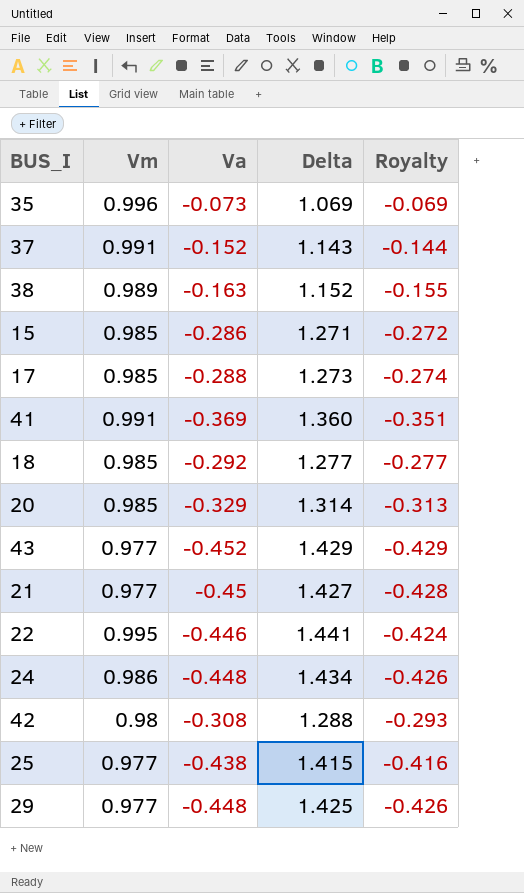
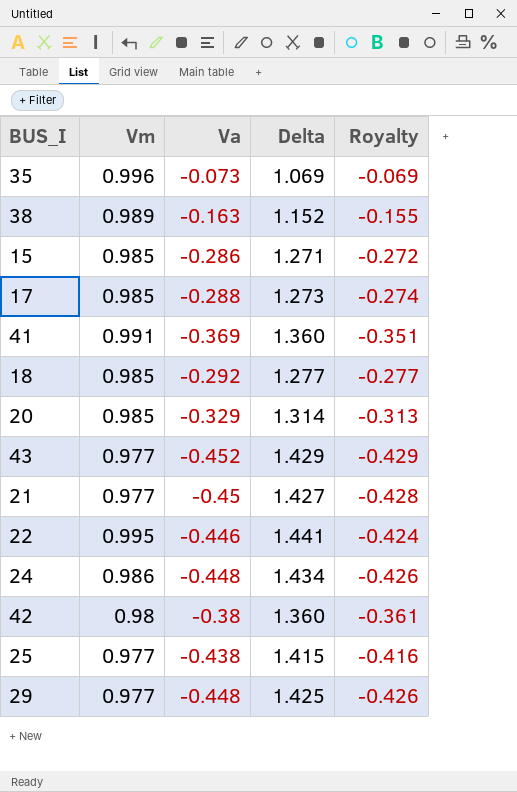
row 37: 0.991 | -0.152 | 1.143 | -0.144 -> none
42 | Va: -0.308 -> -0.38
42 | Delta: 1.288 -> 1.360
42 | Royalty: -0.293 -> -0.361

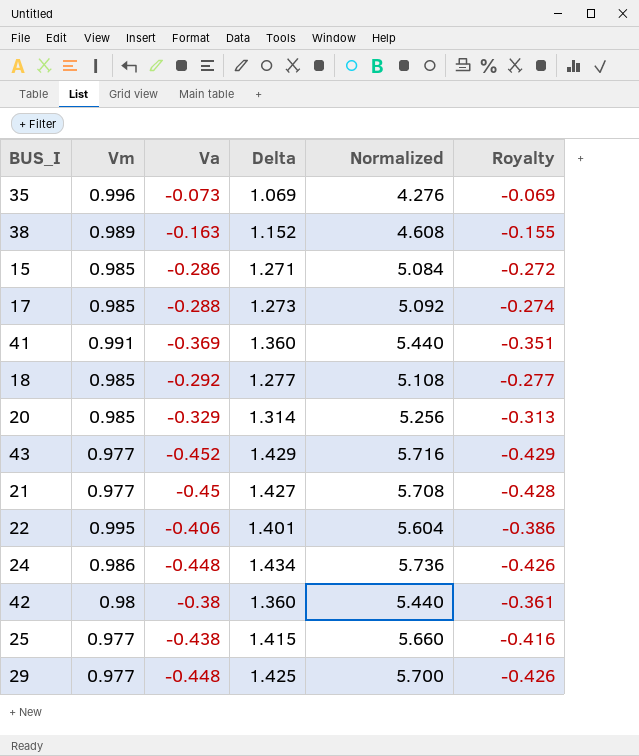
column Normalized | formula: none -> [Delta] * 4
22 | Va: -0.446 -> -0.406
22 | Delta: 1.441 -> 1.401
22 | Royalty: -0.424 -> -0.386

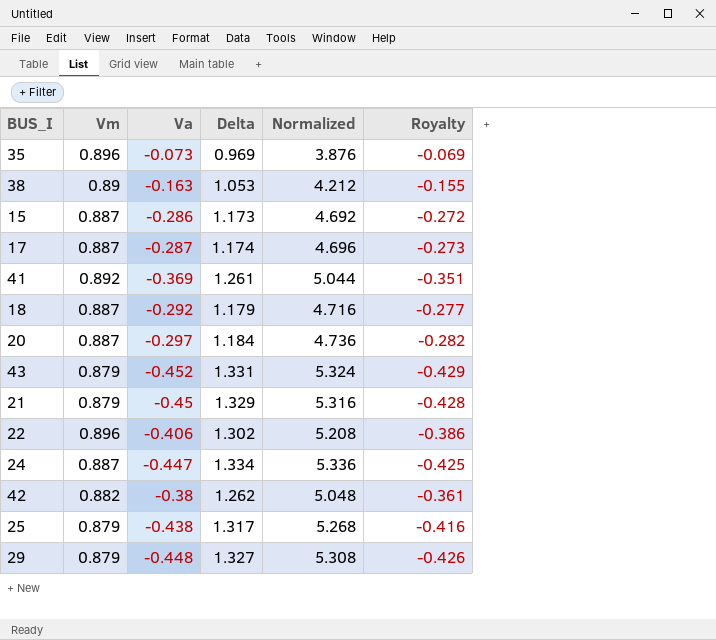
35 | Vm: 0.996 -> 0.896
35 | Delta: 1.069 -> 0.969
35 | Normalized: 4.276 -> 3.876
38 | Vm: 0.989 -> 0.89
38 | Delta: 1.152 -> 1.053
38 | Normalized: 4.608 -> 4.212
15 | Vm: 0.985 -> 0.887
15 | Delta: 1.271 -> 1.173
15 | Normalized: 5.084 -> 4.692
17 | Vm: 0.985 -> 0.887
17 | Va: -0.288 -> -0.287
17 | Delta: 1.273 -> 1.174
17 | Normalized: 5.092 -> 4.696
17 | Royalty: -0.274 -> -0.273
41 | Vm: 0.991 -> 0.892
41 | Delta: 1.360 -> 1.261
41 | Normalized: 5.440 -> 5.044
18 | Vm: 0.985 -> 0.887
18 | Delta: 1.277 -> 1.179
18 | Normalized: 5.108 -> 4.716
20 | Vm: 0.985 -> 0.887
20 | Va: -0.329 -> -0.297
20 | Delta: 1.314 -> 1.184
20 | Normalized: 5.256 -> 4.736
20 | Royalty: -0.313 -> -0.282
43 | Vm: 0.977 -> 0.879
43 | Delta: 1.429 -> 1.331
43 | Normalized: 5.716 -> 5.324
21 | Vm: 0.977 -> 0.879
21 | Delta: 1.427 -> 1.329
21 | Normalized: 5.708 -> 5.316
22 | Vm: 0.995 -> 0.896
22 | Delta: 1.401 -> 1.302
22 | Normalized: 5.604 -> 5.208
24 | Vm: 0.986 -> 0.887
24 | Va: -0.448 -> -0.447
24 | Delta: 1.434 -> 1.334
24 | Normalized: 5.736 -> 5.336
24 | Royalty: -0.426 -> -0.425
42 | Vm: 0.98 -> 0.882
42 | Delta: 1.360 -> 1.262
42 | Normalized: 5.440 -> 5.048
25 | Vm: 0.977 -> 0.879
25 | Delta: 1.415 -> 1.317
25 | Normalized: 5.660 -> 5.268
29 | Vm: 0.977 -> 0.879
29 | Delta: 1.425 -> 1.327
29 | Normalized: 5.700 -> 5.308

